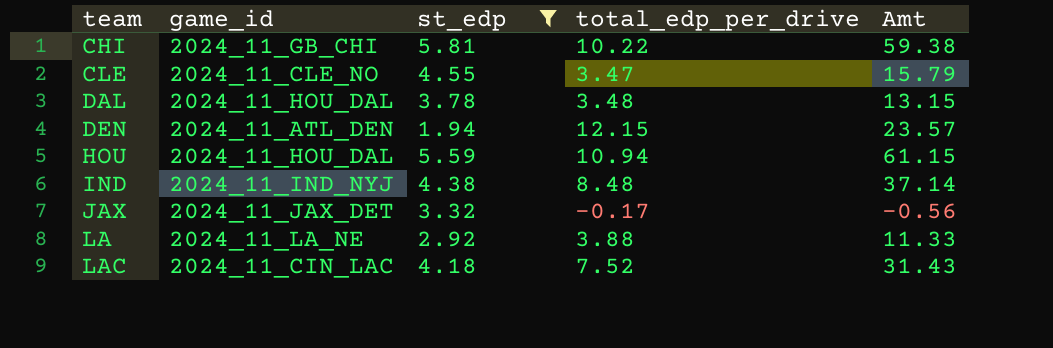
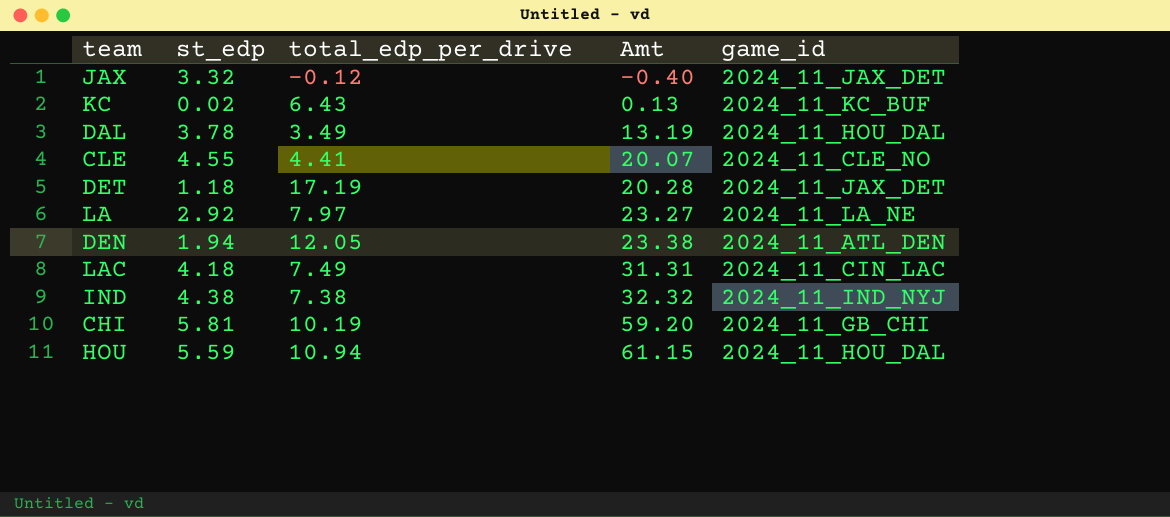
filter: st_edp >= 1.94 -> none
row order: team ascending -> Amt ascending
column game_id | position: 2 -> 5
JAX | total_edp_per_drive: -0.17 -> -0.12
JAX | Amt: -0.56 -> -0.40
DAL | total_edp_per_drive: 3.48 -> 3.49
DAL | Amt: 13.15 -> 13.19
CLE | total_edp_per_drive: 3.47 -> 4.41
CLE | Amt: 15.79 -> 20.07
LA | total_edp_per_drive: 3.88 -> 7.97
LA | Amt: 11.33 -> 23.27
DEN | total_edp_per_drive: 12.15 -> 12.05
DEN | Amt: 23.57 -> 23.38
LAC | total_edp_per_drive: 7.52 -> 7.49
LAC | Amt: 31.43 -> 31.31
IND | total_edp_per_drive: 8.48 -> 7.38
IND | Amt: 37.14 -> 32.32
CHI | total_edp_per_drive: 10.22 -> 10.19
CHI | Amt: 59.38 -> 59.20

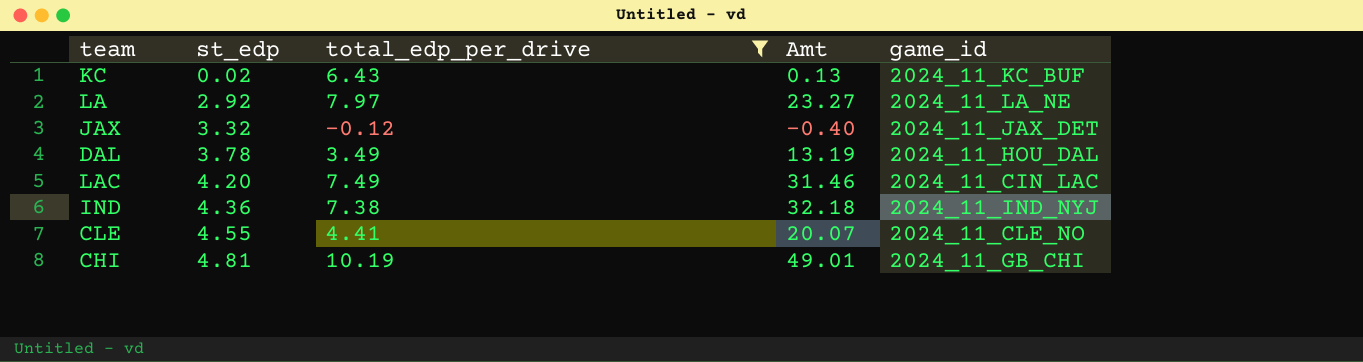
filter: none -> total_edp_per_drive <= 10.19
row order: Amt ascending -> st_edp ascending
LAC | st_edp: 4.18 -> 4.20
LAC | Amt: 31.31 -> 31.46
IND | st_edp: 4.38 -> 4.36
IND | Amt: 32.32 -> 32.18
CHI | st_edp: 5.81 -> 4.81
CHI | Amt: 59.20 -> 49.01

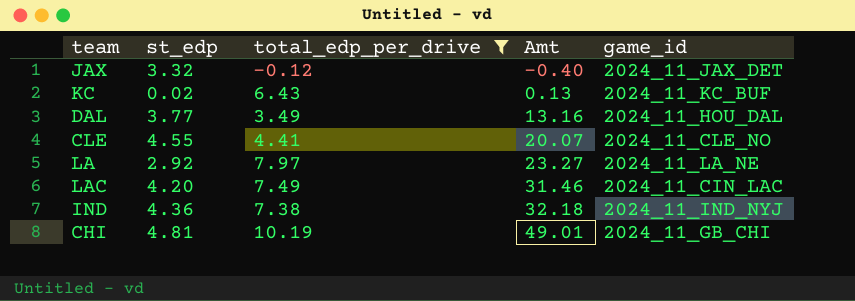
row order: st_edp ascending -> Amt ascending
DAL | st_edp: 3.78 -> 3.77
DAL | Amt: 13.19 -> 13.16

